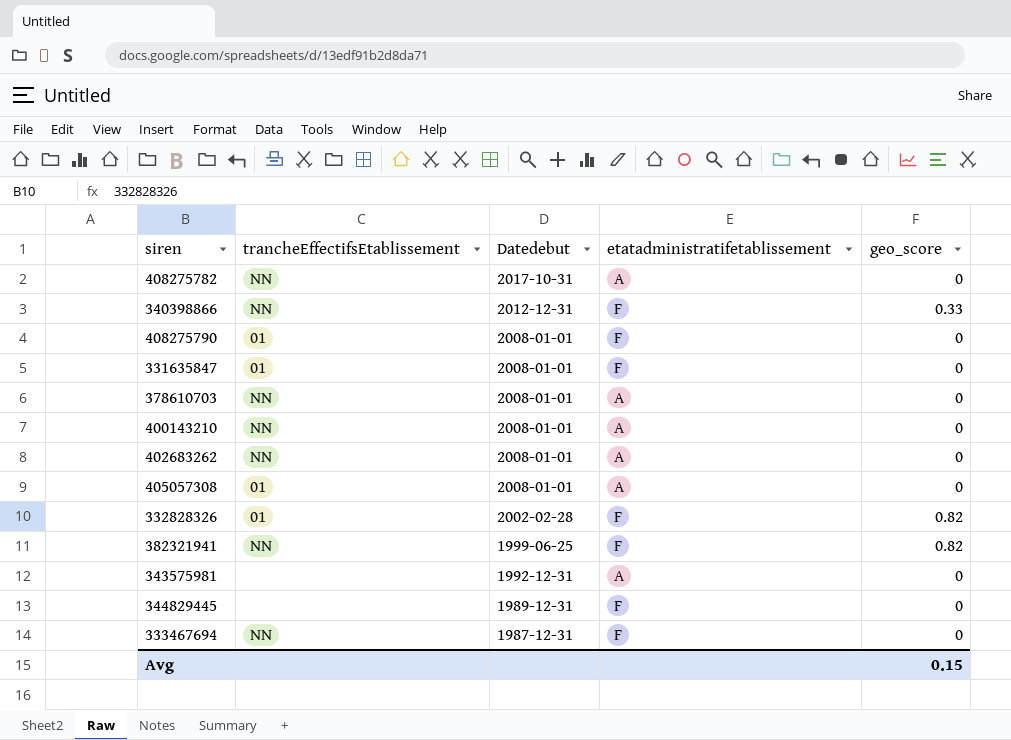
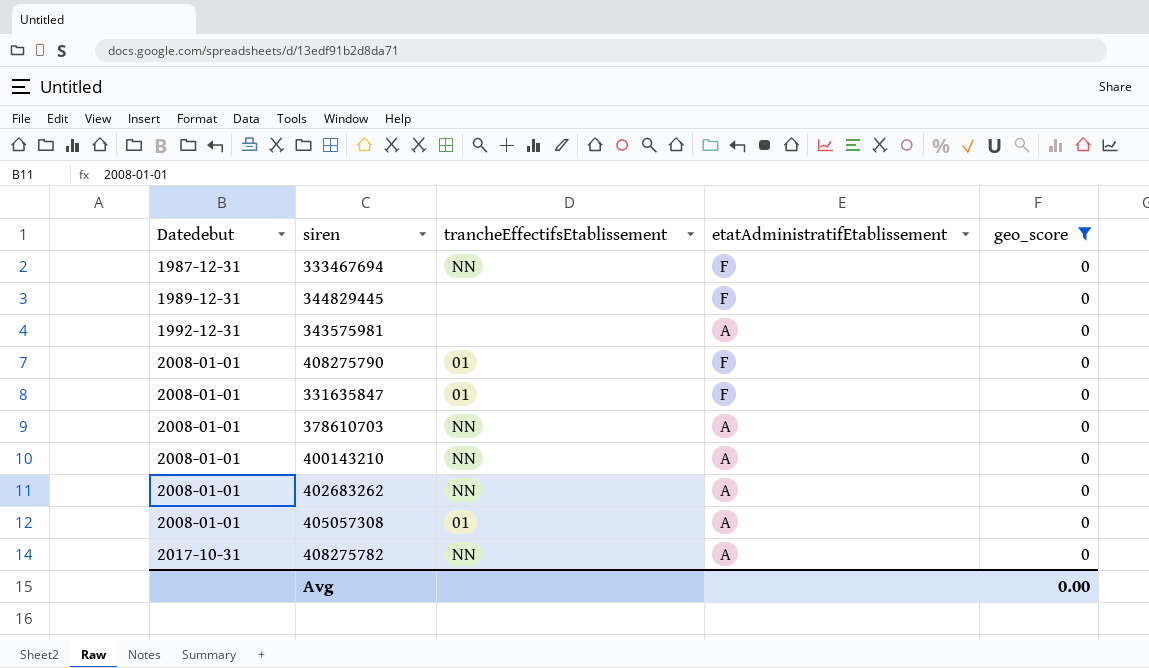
filter: none -> geo_score = 0
row order: Datedebut descending -> Datedebut ascending
column Datedebut | position: 3 -> 1
column name: etatadministratifetablissement -> etatAdministratifEtablissement
Avg | geo_score: 0.15 -> 0.00

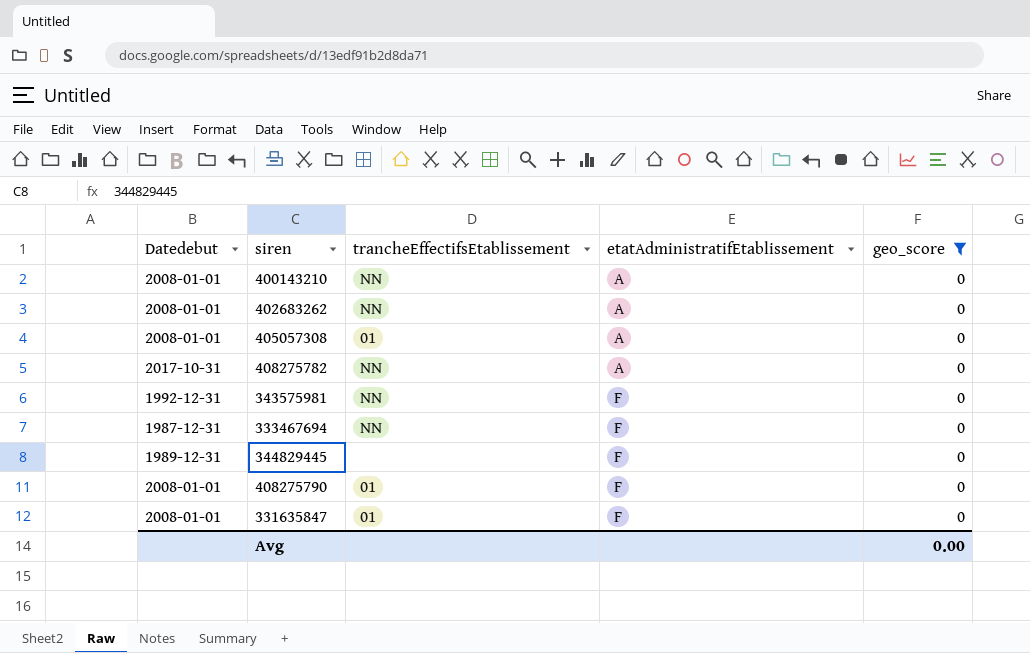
row order: Datedebut ascending -> etatAdministratifEtablissement ascending
row 378610703: 2008-01-01 | NN | A | 0 -> none
343575981 | trancheEffectifsEtablissement: none -> NN
343575981 | etatAdministratifEtablissement: A -> F

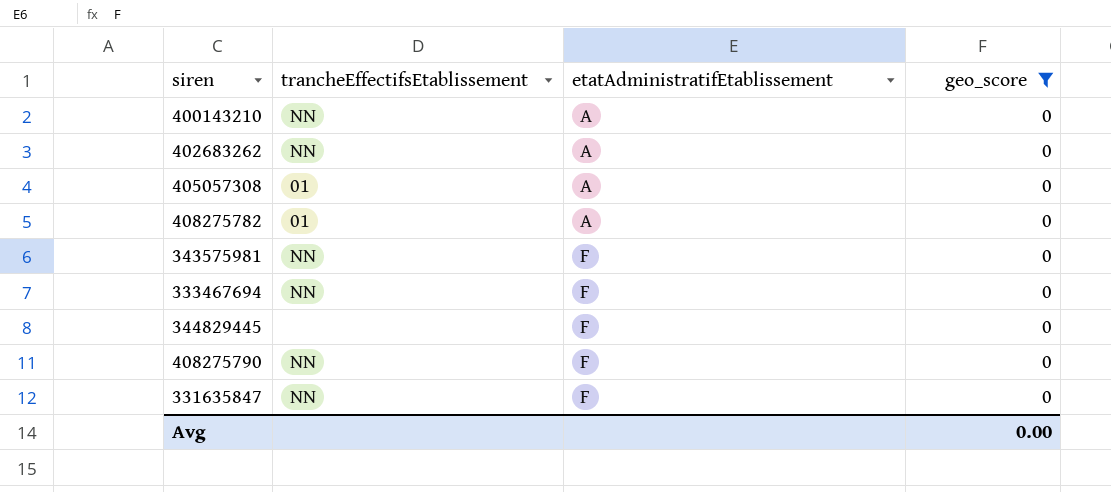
column Datedebut | position: 1 -> none
408275782 | trancheEffectifsEtablissement: NN -> 01
408275790 | trancheEffectifsEtablissement: 01 -> NN
331635847 | trancheEffectifsEtablissement: 01 -> NN

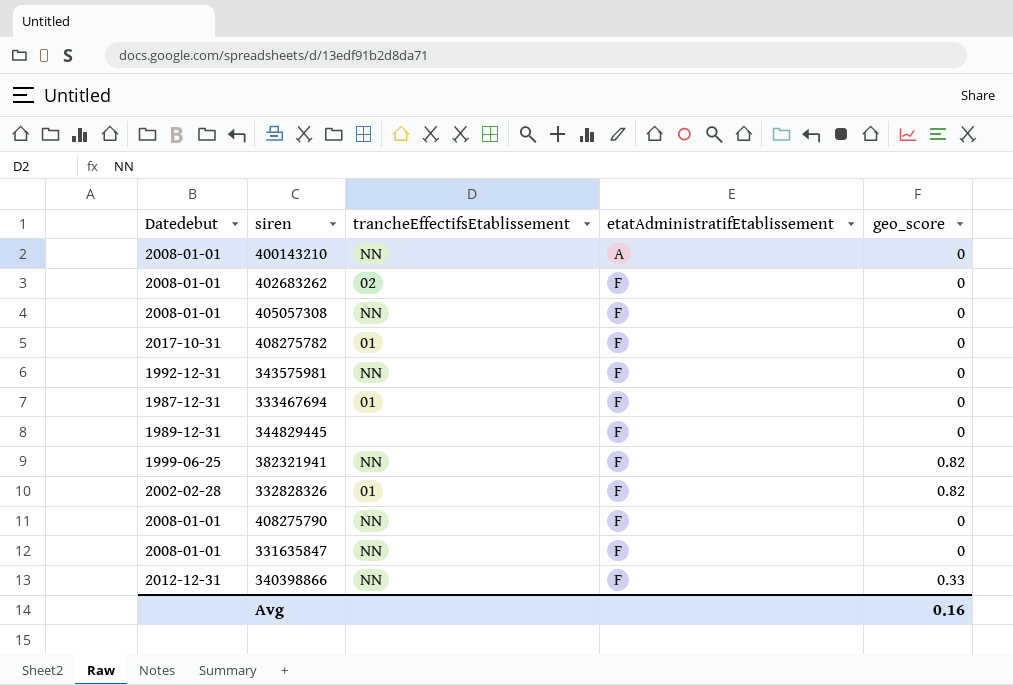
filter: geo_score = 0 -> none
column Datedebut | position: none -> 1
402683262 | trancheEffectifsEtablissement: NN -> 02
402683262 | etatAdministratifEtablissement: A -> F
405057308 | trancheEffectifsEtablissement: 01 -> NN
405057308 | etatAdministratifEtablissement: A -> F
408275782 | etatAdministratifEtablissement: A -> F
333467694 | trancheEffectifsEtablissement: NN -> 01
Avg | geo_score: 0.00 -> 0.16

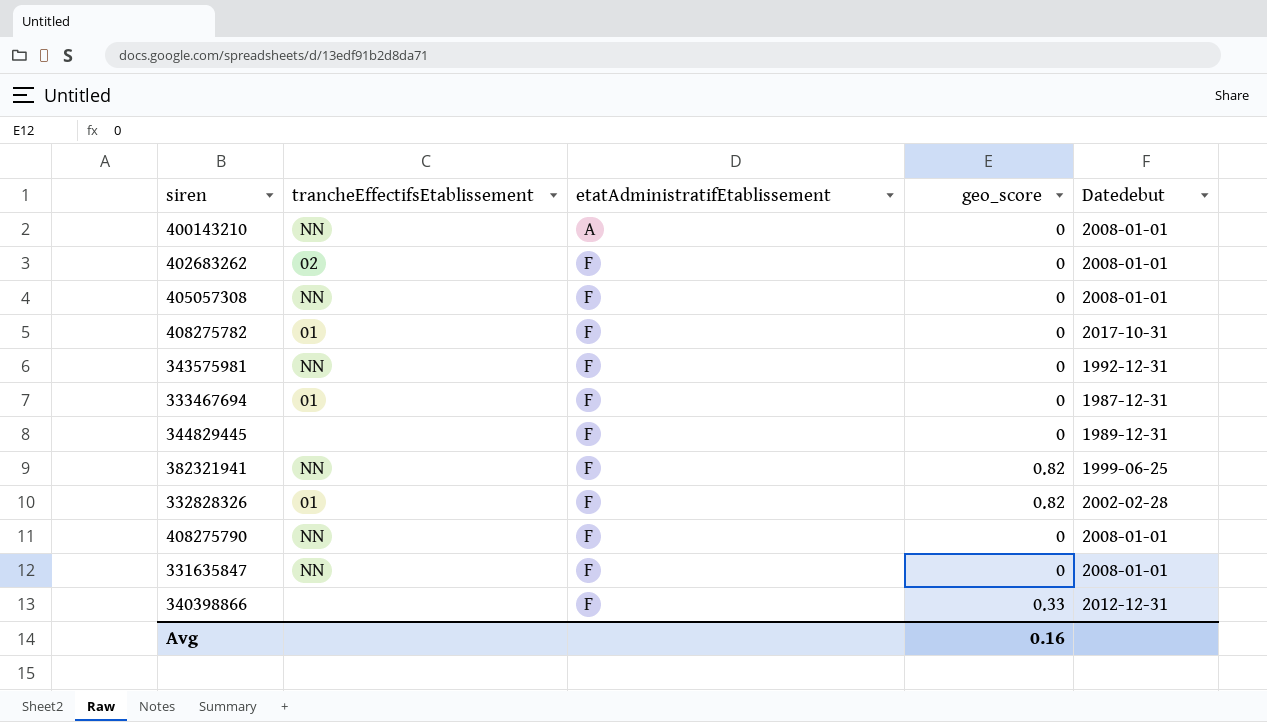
column Datedebut | position: 1 -> 5
340398866 | trancheEffectifsEtablissement: NN -> none

